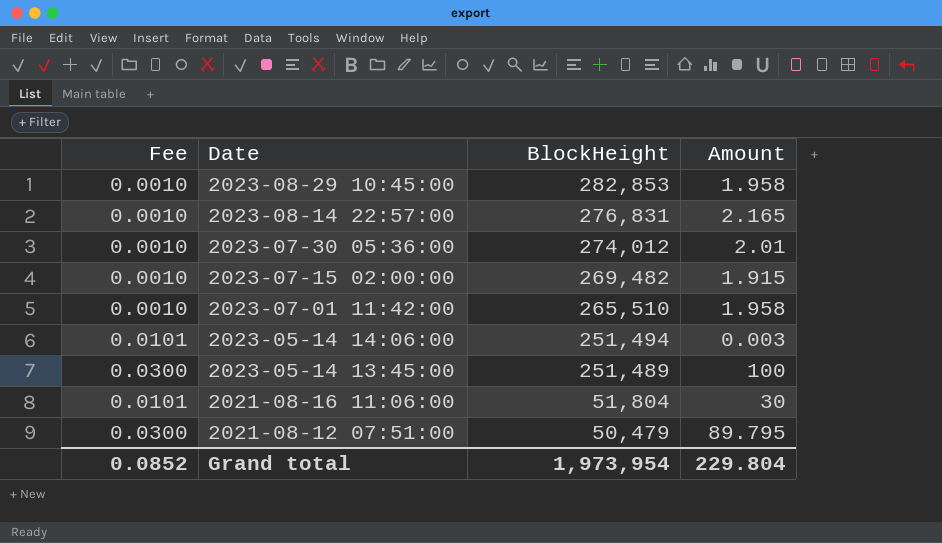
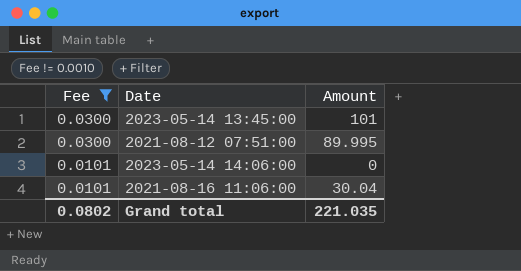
filter: none -> Fee != 0.0010
row order: Date descending -> Fee descending
column BlockHeight | position: 3 -> none
2023-05-14 13:45:00 | Amount: 100 -> 101
2021-08-12 07:51:00 | Amount: 89.795 -> 89.995
2023-05-14 14:06:00 | Amount: 0.003 -> 0
2021-08-16 11:06:00 | Amount: 30 -> 30.04
Grand total | Fee: 0.0852 -> 0.0802
Grand total | Amount: 229.804 -> 221.035

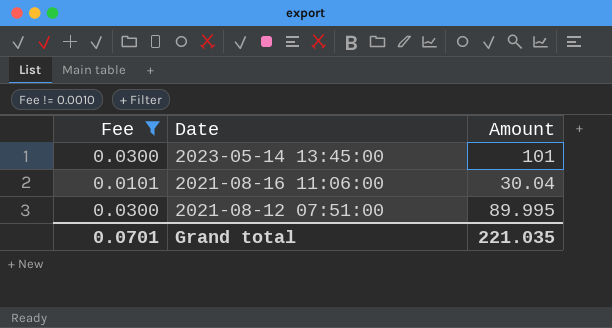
row order: Fee descending -> Date descending
row 2023-05-14 14:06:00: 0.0101 | 0 -> none
Grand total | Fee: 0.0802 -> 0.0701

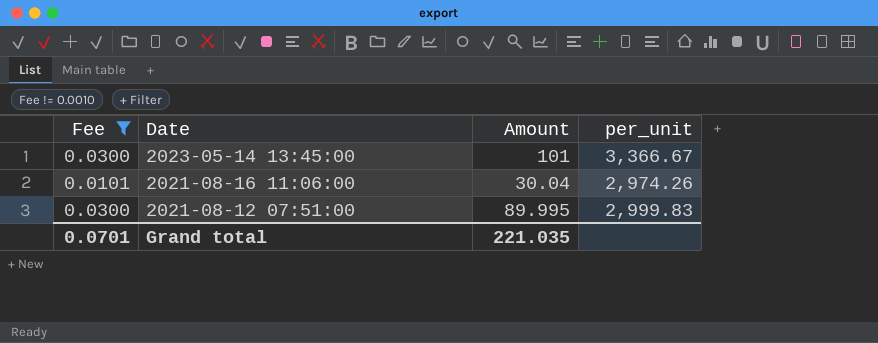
column per_unit | formula: none -> [Amount] / [Fee]

